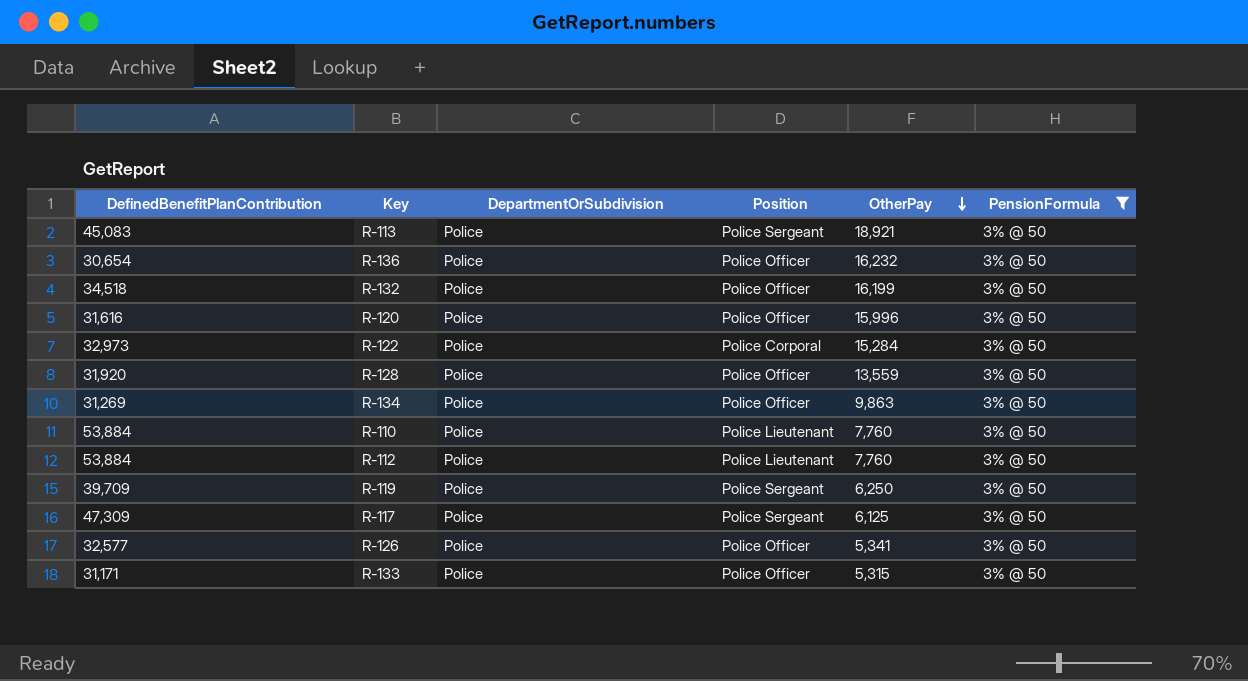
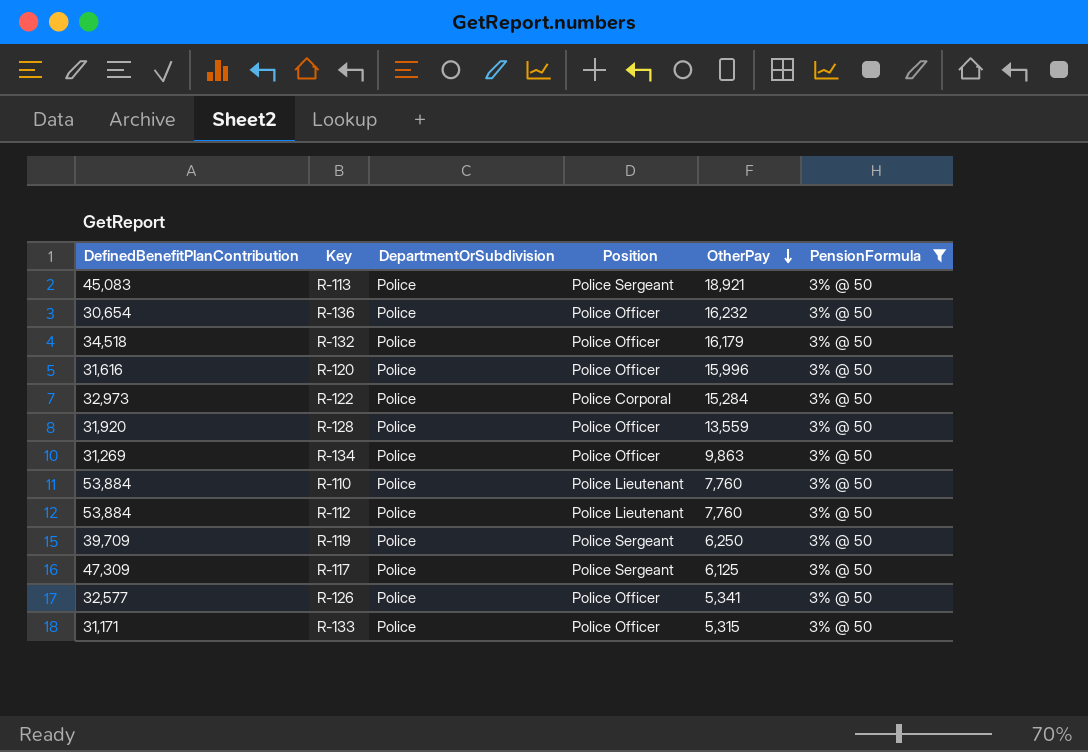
R-132 | OtherPay: 16,199 -> 16,179

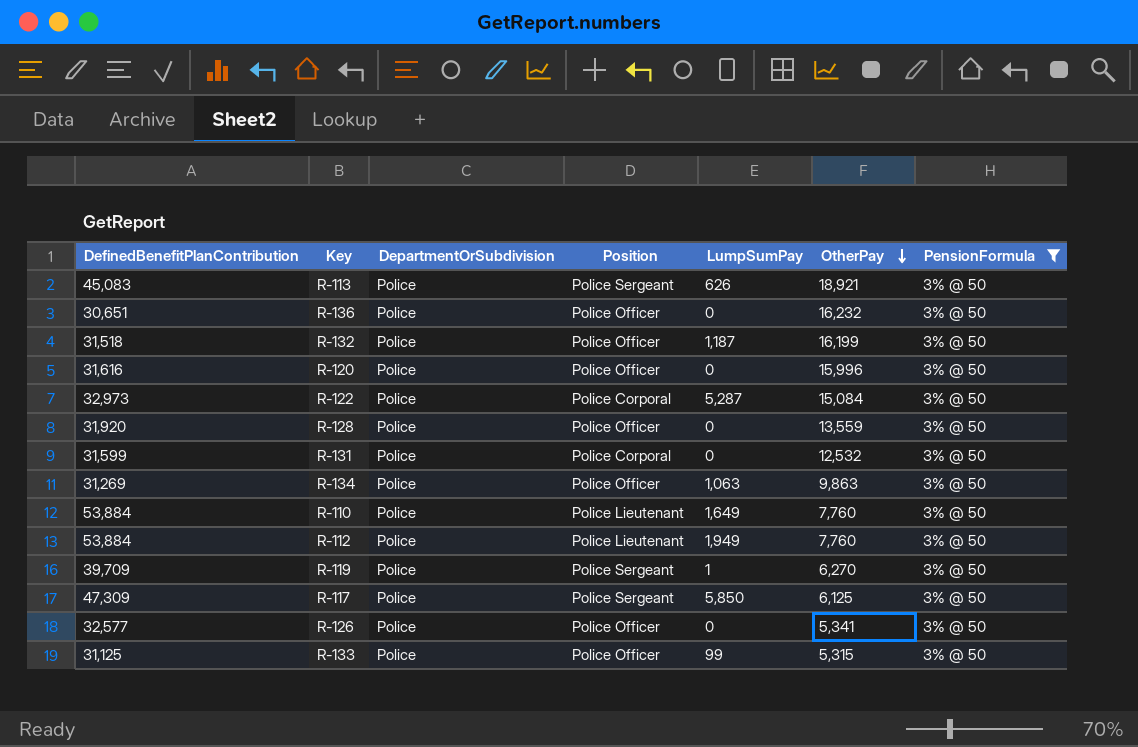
column LumpSumPay | position: none -> 5
R-136 | DefinedBenefitPlanContribution: 30,654 -> 30,651
R-132 | DefinedBenefitPlanContribution: 34,518 -> 31,518
R-132 | OtherPay: 16,179 -> 16,199
R-122 | OtherPay: 15,284 -> 15,084
row R-131: none -> 31,599 | Police | Police Corporal | 0 | 12,532 | 3% @ 50
R-119 | OtherPay: 6,250 -> 6,270
R-133 | DefinedBenefitPlanContribution: 31,171 -> 31,125

